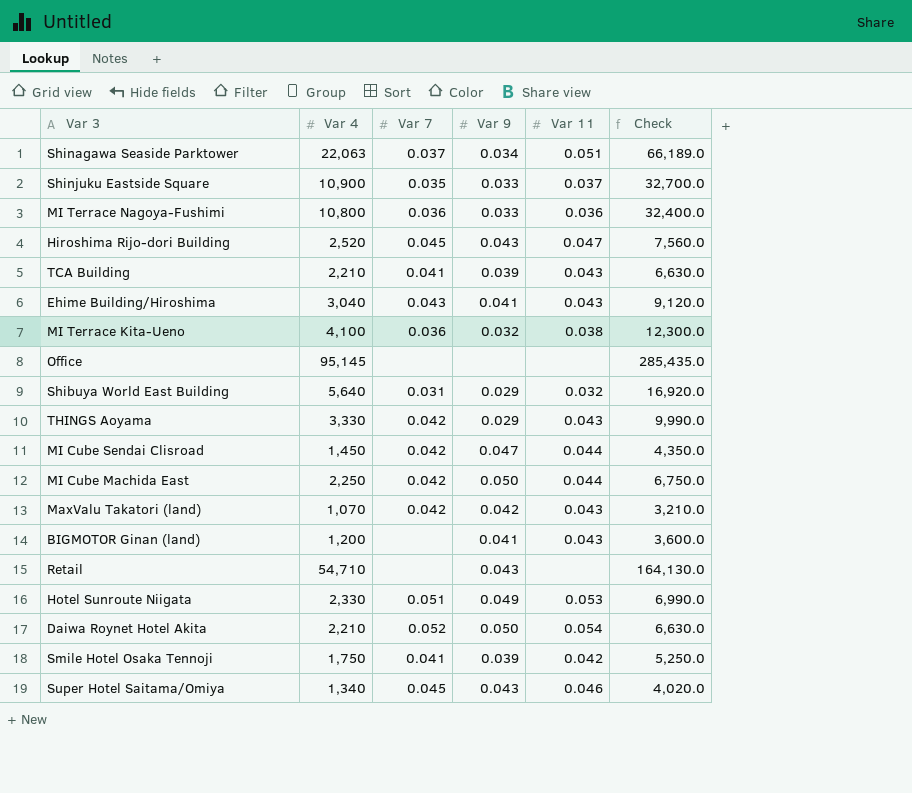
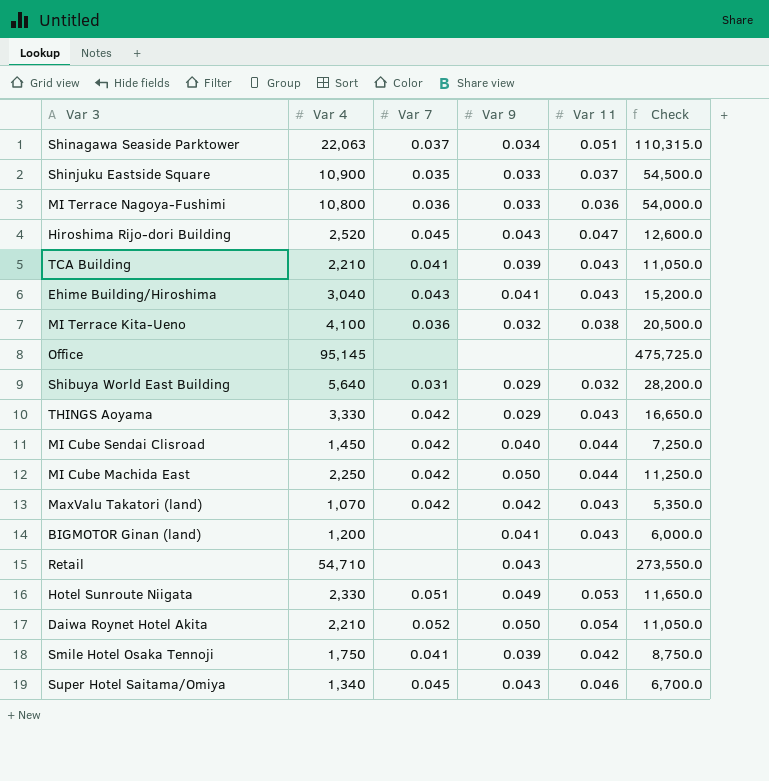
column Check | formula: [Var 4] * 3 -> [Var 4] * 5
MI Cube Sendai Clisroad | Var 9: 0.047 -> 0.040

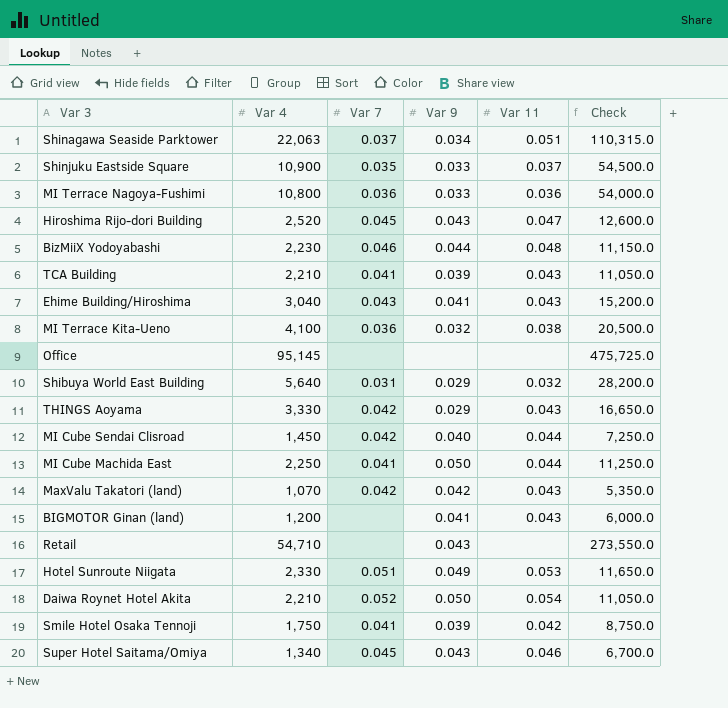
row BizMiiX Yodoyabashi: none -> 2,230 | 0.046 | 0.044 | 0.048 | 11,150.0
MI Cube Machida East | Var 7: 0.042 -> 0.041

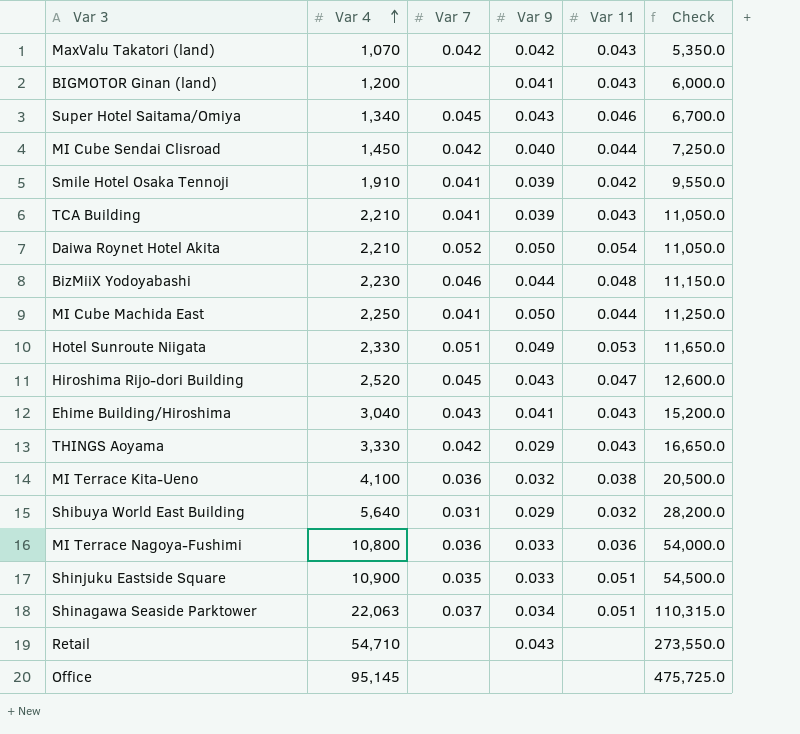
row order: none -> Var 4 ascending
Smile Hotel Osaka Tennoji | Var 4: 1,750 -> 1,910
Smile Hotel Osaka Tennoji | Check: 8,750.0 -> 9,550.0
Shinjuku Eastside Square | Var 11: 0.037 -> 0.051

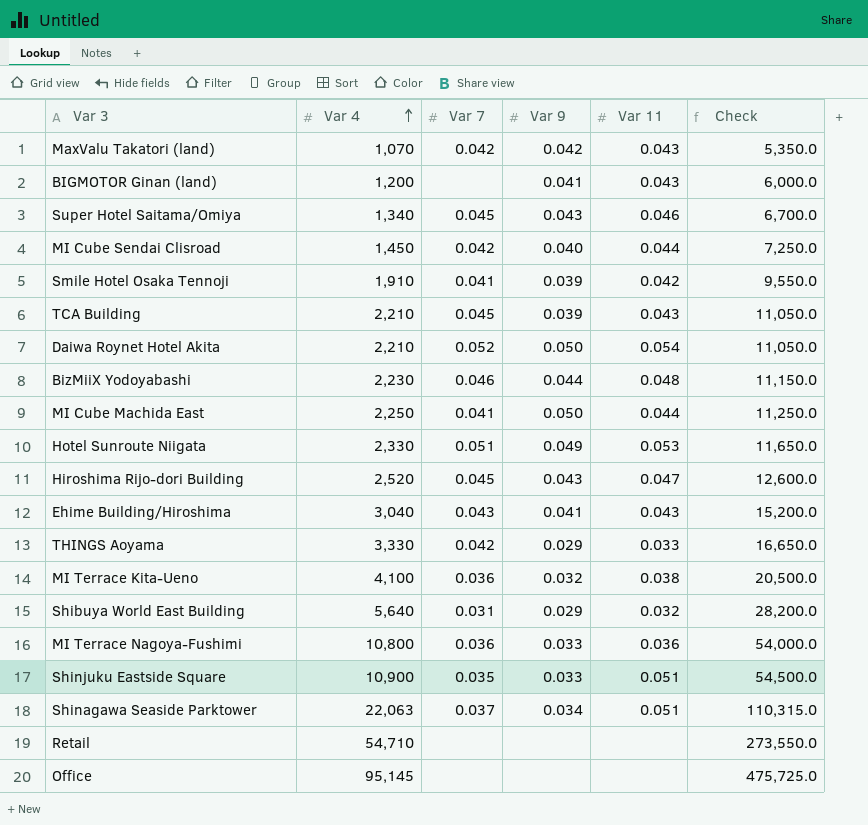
TCA Building | Var 7: 0.041 -> 0.045
THINGS Aoyama | Var 11: 0.043 -> 0.033
Retail | Var 9: 0.043 -> none

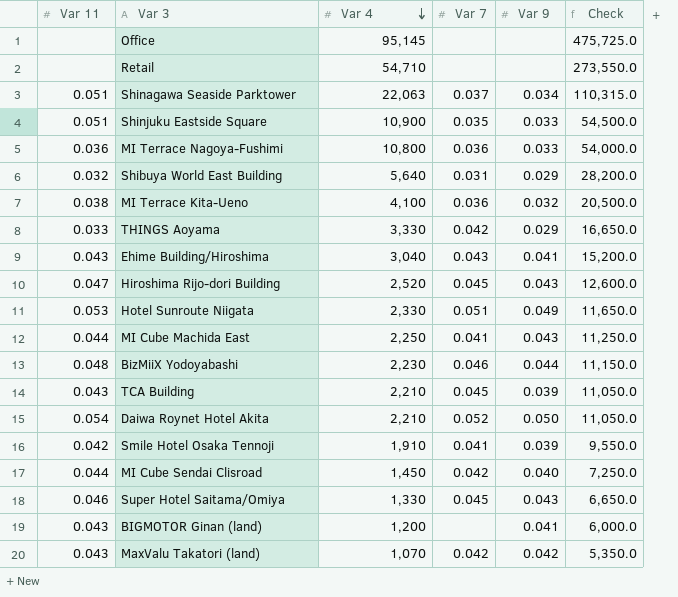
row order: Var 4 ascending -> Var 4 descending
column Var 11 | position: 5 -> 1
MI Cube Machida East | Var 9: 0.050 -> 0.043
Super Hotel Saitama/Omiya | Var 4: 1,340 -> 1,330
Super Hotel Saitama/Omiya | Check: 6,700.0 -> 6,650.0

